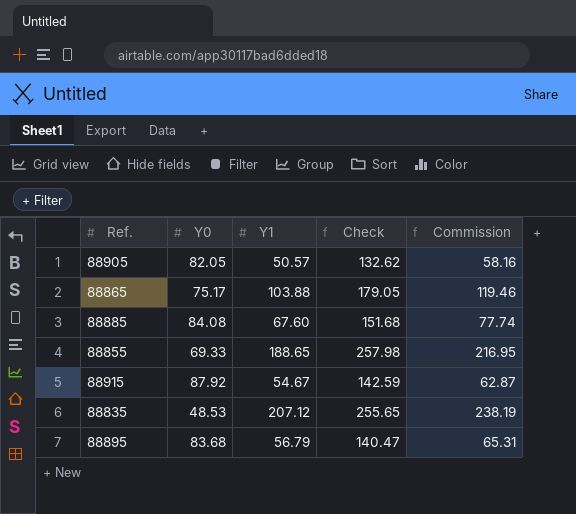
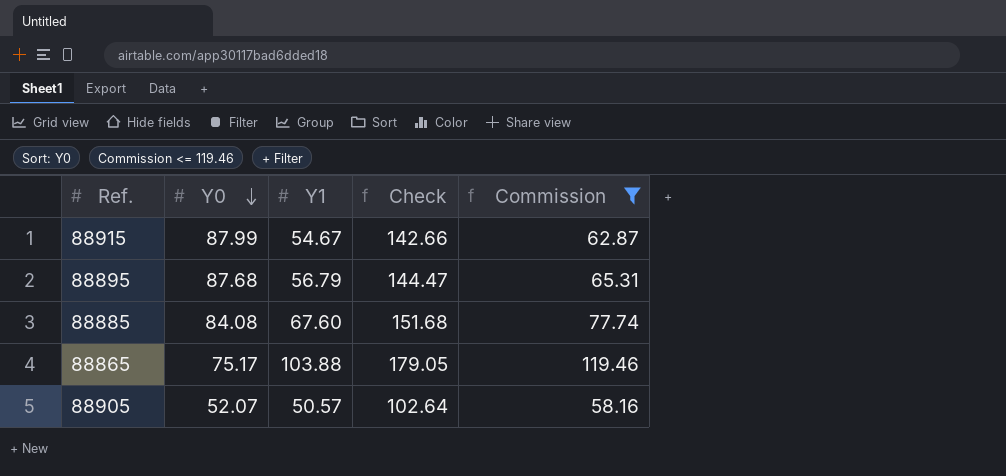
filter: none -> Commission <= 119.46
row order: none -> Y0 descending
88915 | Y0: 87.92 -> 87.99
88915 | Check: 142.59 -> 142.66
88895 | Y0: 83.68 -> 87.68
88895 | Check: 140.47 -> 144.47
88905 | Y0: 82.05 -> 52.07
88905 | Check: 132.62 -> 102.64

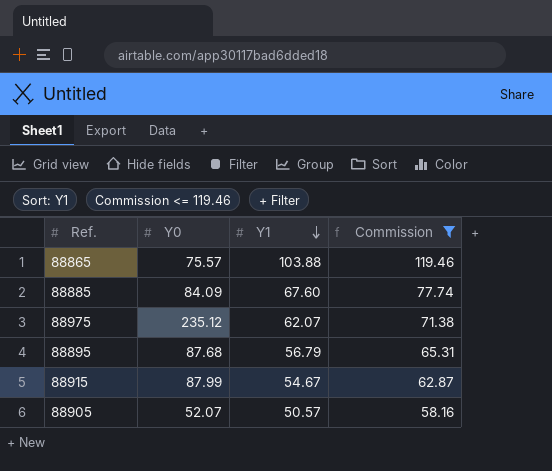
row order: Y0 descending -> Y1 descending
column Check | formula: [Y0] + [Y1] -> none
88865 | Y0: 75.17 -> 75.57
88885 | Y0: 84.08 -> 84.09
row 88975: none -> 235.12 | 62.07 | 71.38

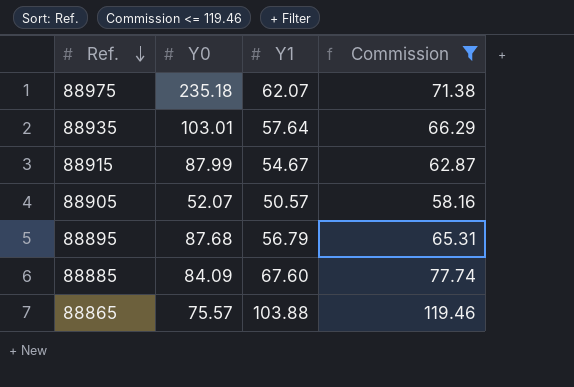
row order: Y1 descending -> Ref. descending
88975 | Y0: 235.12 -> 235.18
row 88935: none -> 103.01 | 57.64 | 66.29

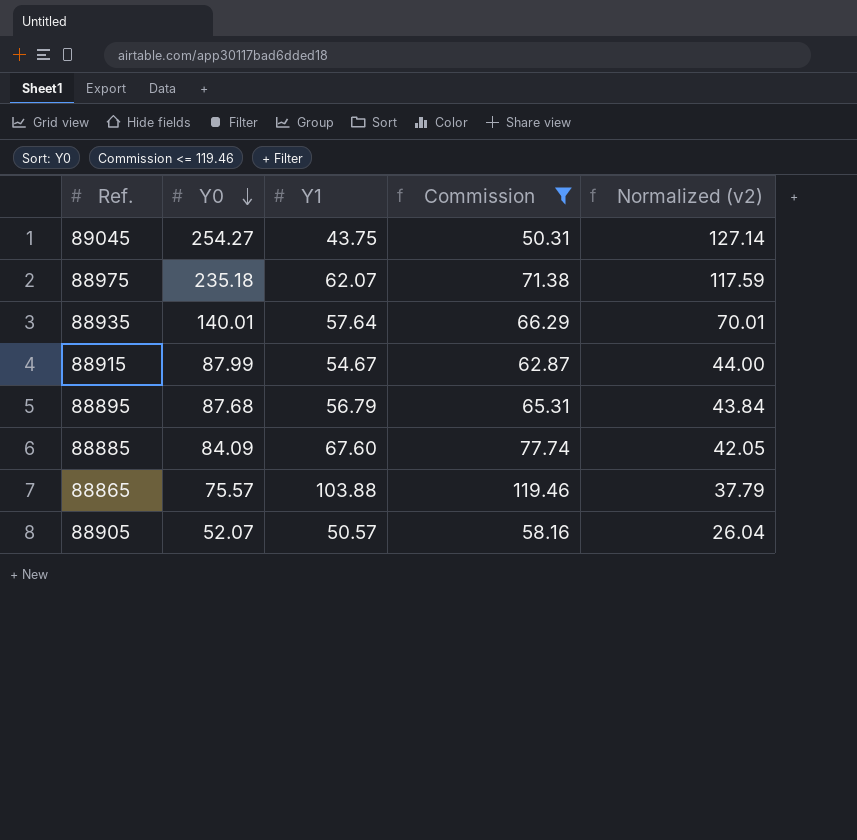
row order: Ref. descending -> Y0 descending
column Normalized (v2) | formula: none -> [Y0] * 0.5
row 89045: none -> 254.27 | 43.75 | 50.31 | 127.14
88935 | Y0: 103.01 -> 140.01

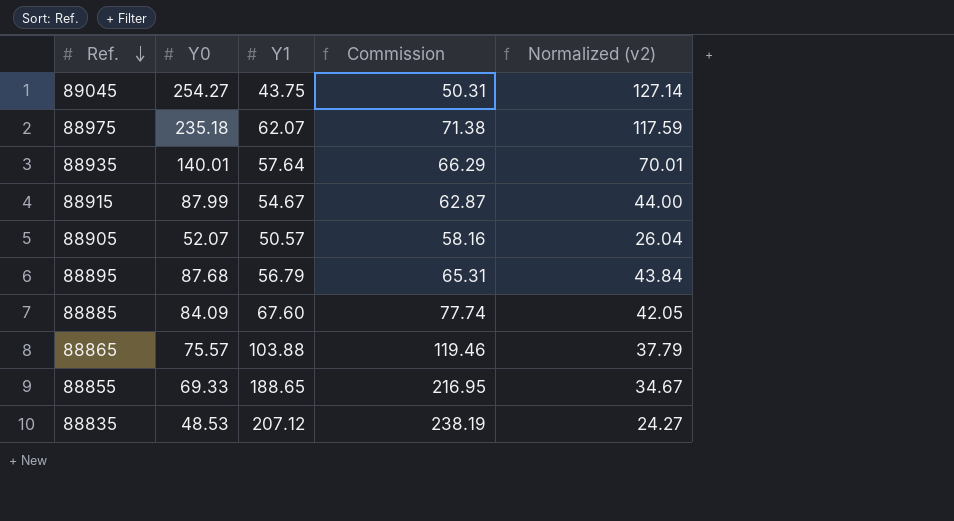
filter: Commission <= 119.46 -> none
row order: Y0 descending -> Ref. descending

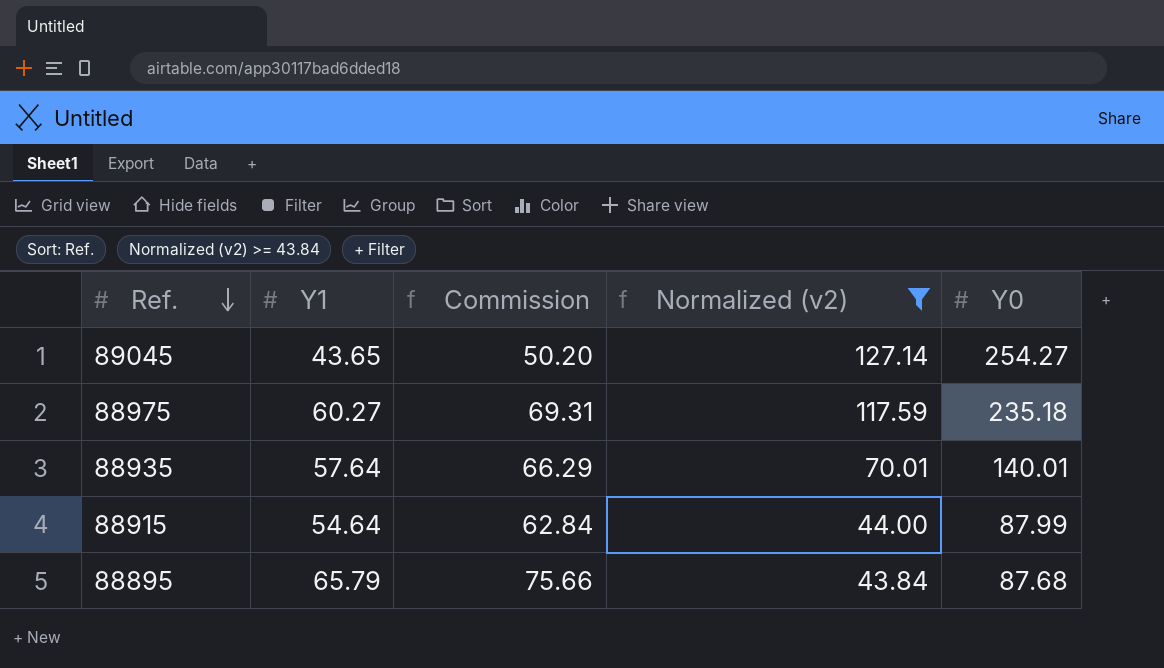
filter: none -> Normalized (v2) >= 43.84
column Y0 | position: 2 -> 5
89045 | Y1: 43.75 -> 43.65
89045 | Commission: 50.31 -> 50.20
88975 | Y1: 62.07 -> 60.27
88975 | Commission: 71.38 -> 69.31
88915 | Y1: 54.67 -> 54.64
88915 | Commission: 62.87 -> 62.84
88895 | Y1: 56.79 -> 65.79
88895 | Commission: 65.31 -> 75.66

